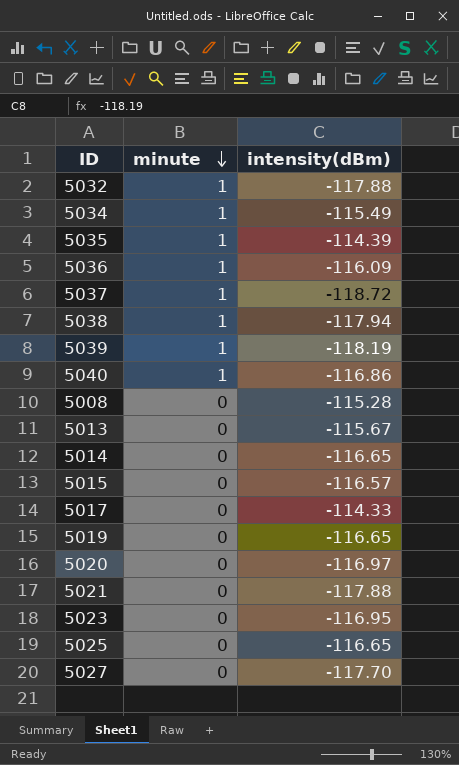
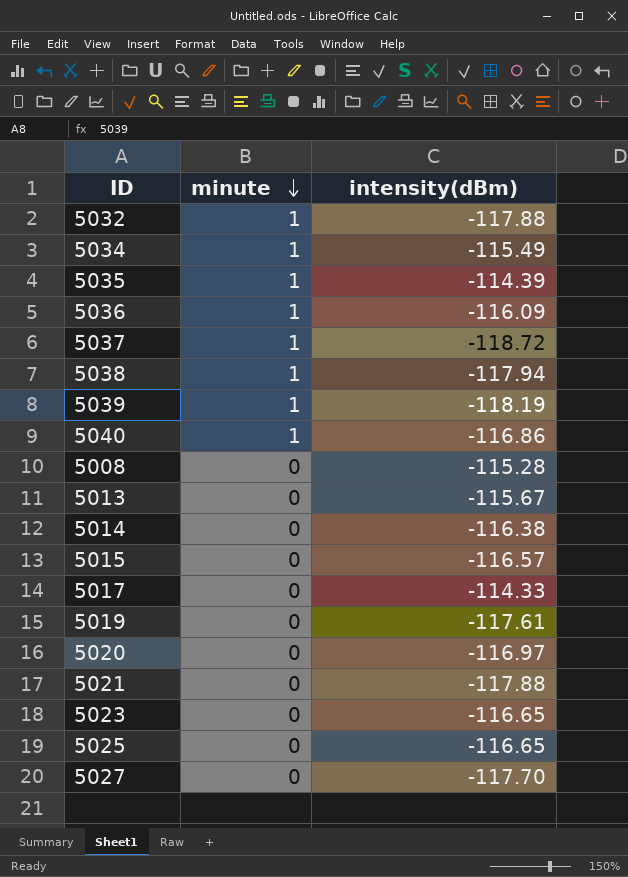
5014 | intensity(dBm): -116.65 -> -116.38
5019 | intensity(dBm): -116.65 -> -117.61
5023 | intensity(dBm): -116.95 -> -116.65

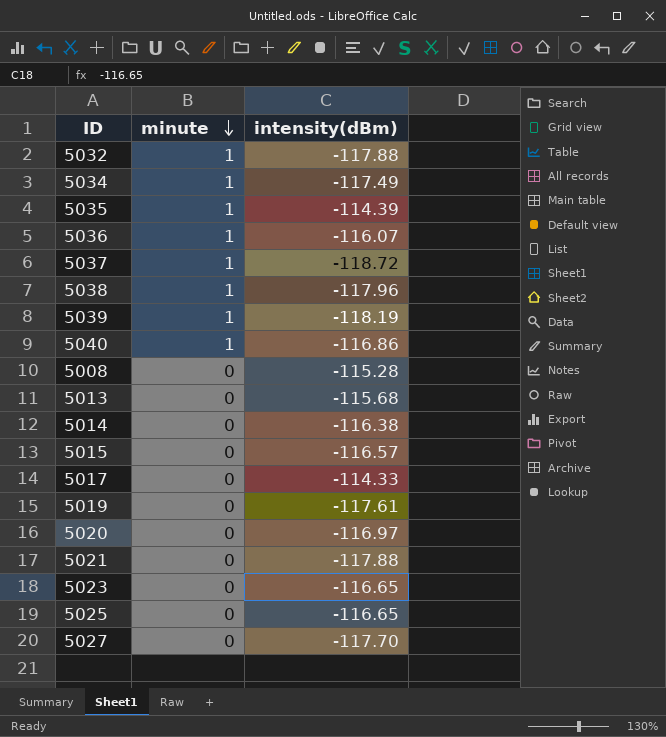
5034 | intensity(dBm): -115.49 -> -117.49
5036 | intensity(dBm): -116.09 -> -116.07
5038 | intensity(dBm): -117.94 -> -117.96
5013 | intensity(dBm): -115.67 -> -115.68

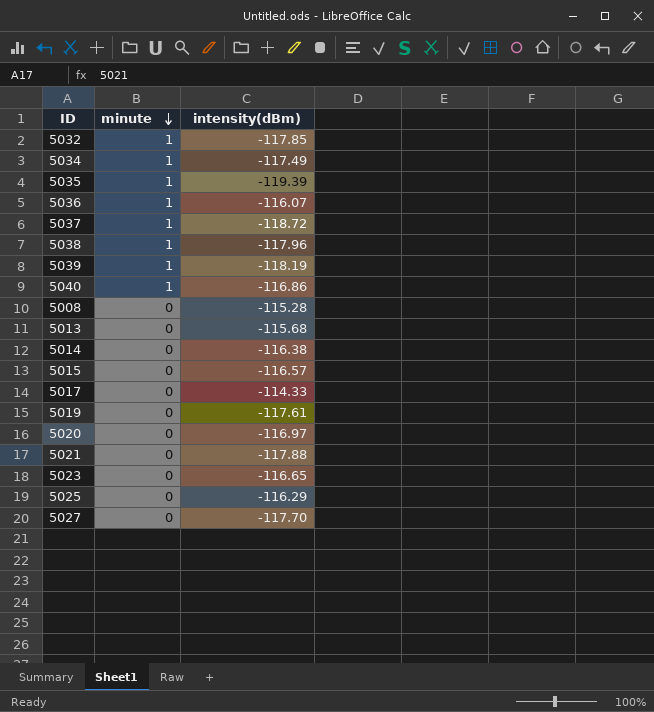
5032 | intensity(dBm): -117.88 -> -117.85
5035 | intensity(dBm): -114.39 -> -119.39
5025 | intensity(dBm): -116.65 -> -116.29

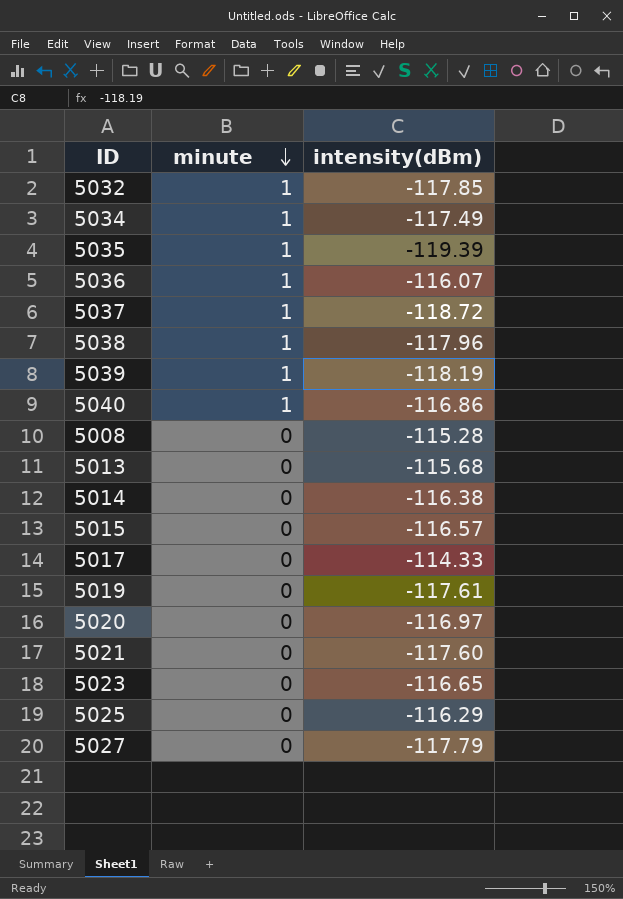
5021 | intensity(dBm): -117.88 -> -117.60
5027 | intensity(dBm): -117.70 -> -117.79

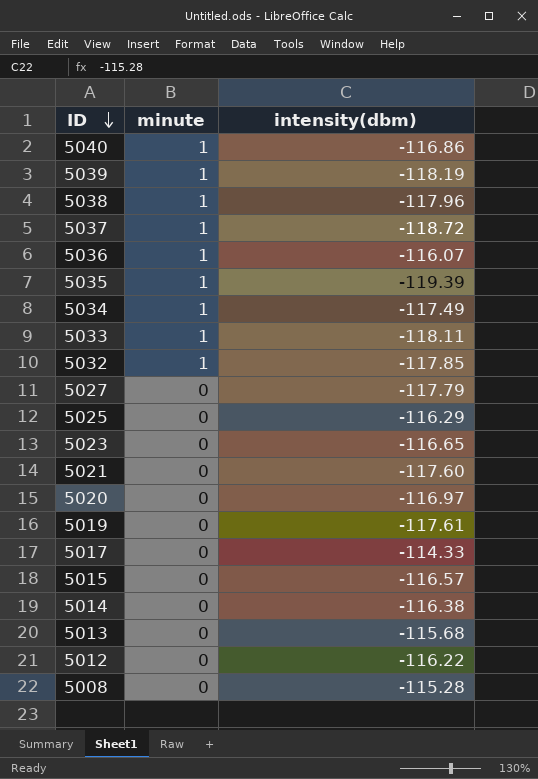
row order: minute descending -> ID descending
column name: intensity(dBm) -> intensity(dbm)
row 5033: none -> 1 | -118.11
row 5012: none -> 0 | -116.22

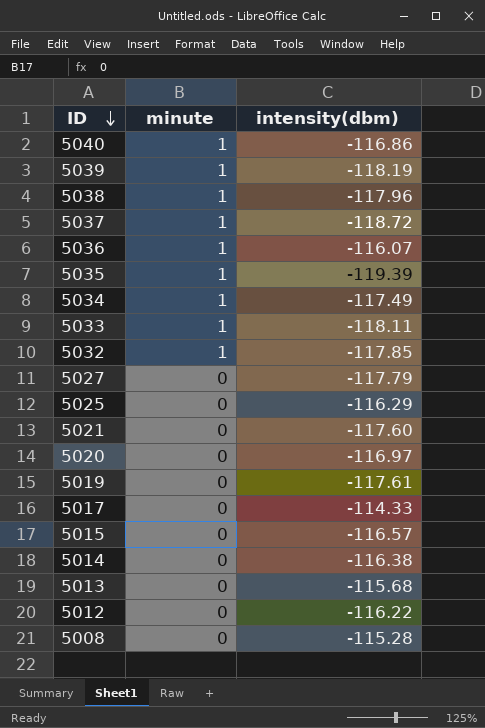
row 5023: 0 | -116.65 -> none

